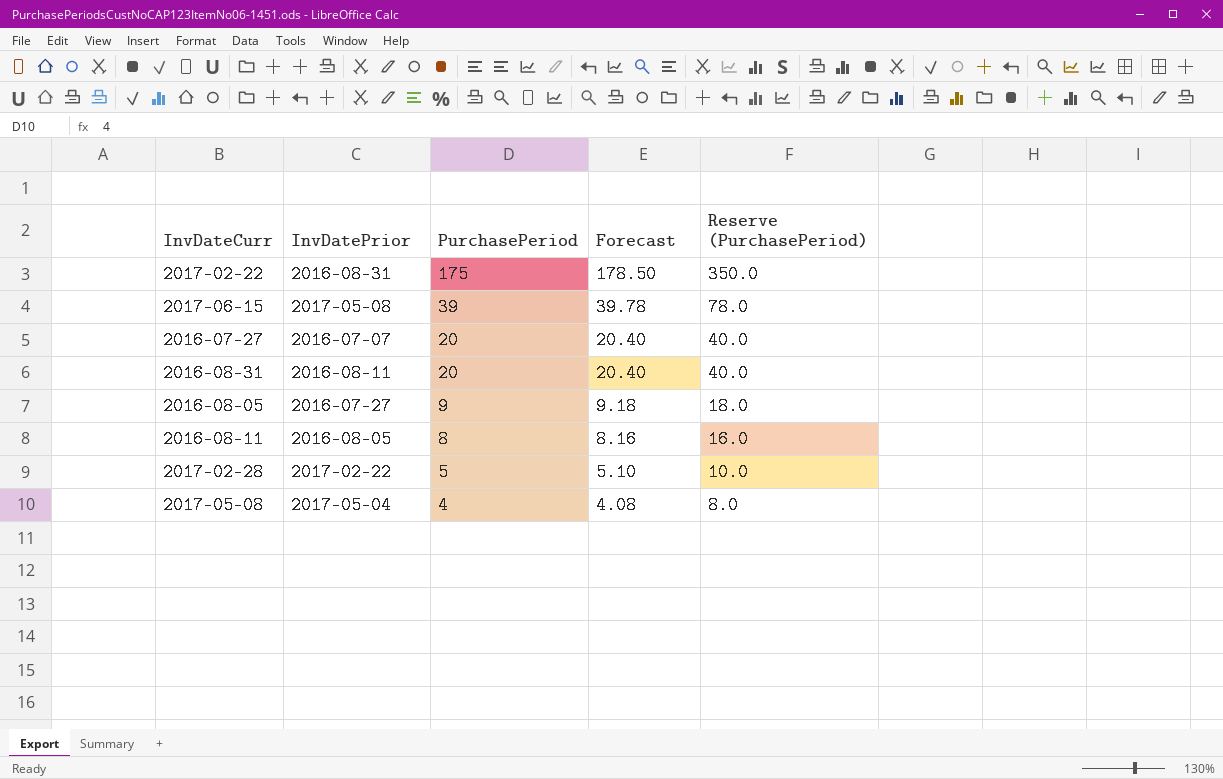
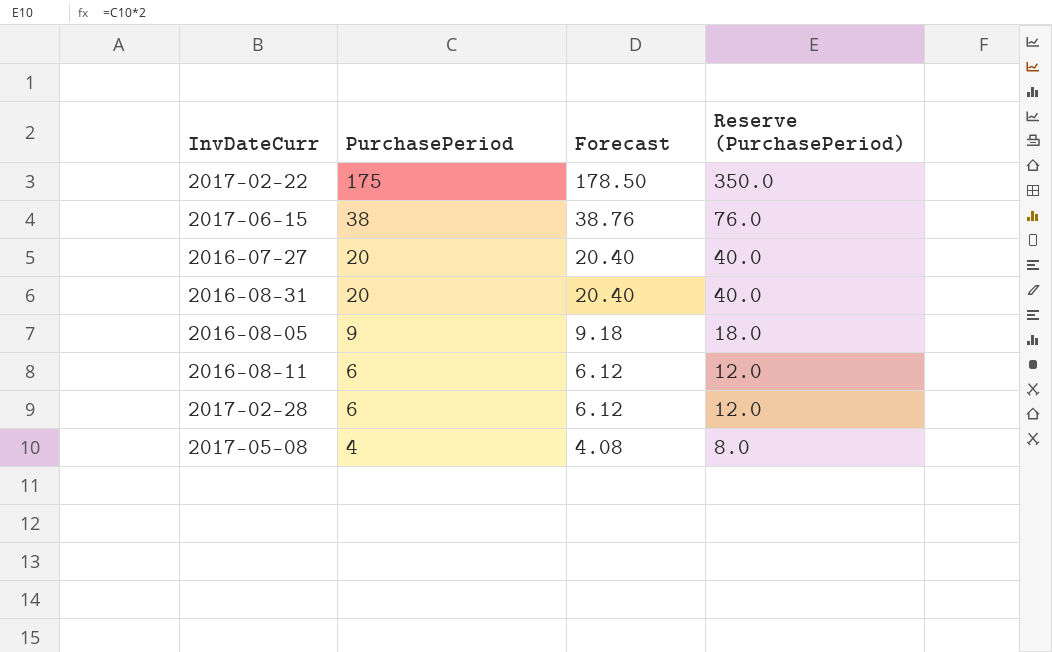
column InvDatePrior | position: 2 -> none
2017-06-15 | PurchasePeriod: 39 -> 38
2017-06-15 | Forecast: 39.78 -> 38.76
2017-06-15 | Reserve (PurchasePeriod): 78.0 -> 76.0
2016-08-11 | PurchasePeriod: 8 -> 6
2016-08-11 | Forecast: 8.16 -> 6.12
2016-08-11 | Reserve (PurchasePeriod): 16.0 -> 12.0
2017-02-28 | PurchasePeriod: 5 -> 6
2017-02-28 | Forecast: 5.10 -> 6.12
2017-02-28 | Reserve (PurchasePeriod): 10.0 -> 12.0

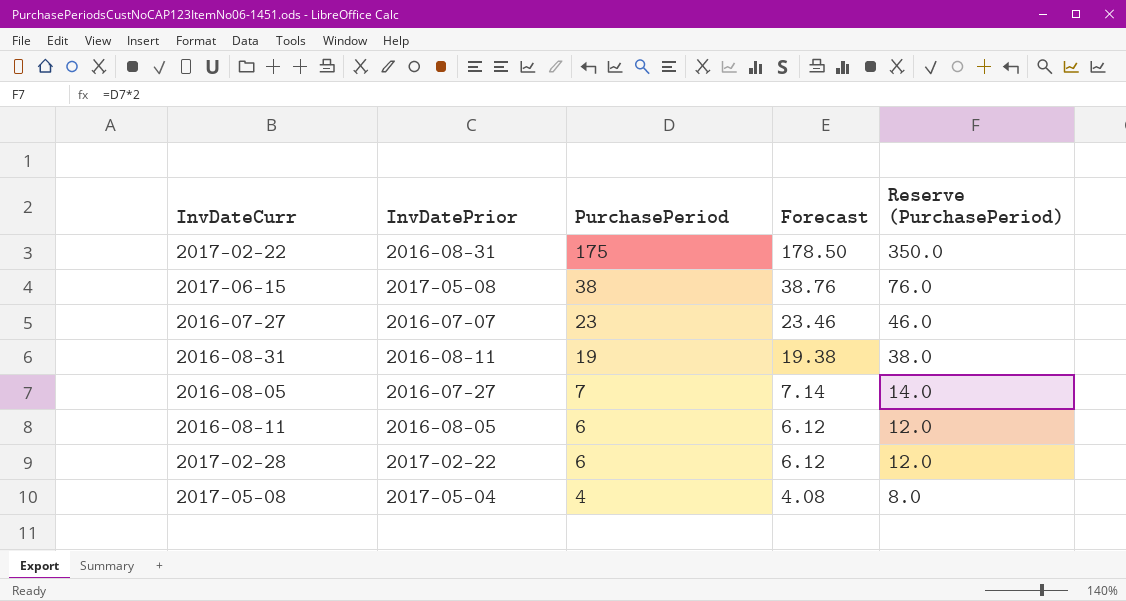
column InvDatePrior | position: none -> 2
2016-07-27 | PurchasePeriod: 20 -> 23
2016-07-27 | Forecast: 20.40 -> 23.46
2016-07-27 | Reserve (PurchasePeriod): 40.0 -> 46.0
2016-08-31 | PurchasePeriod: 20 -> 19
2016-08-31 | Forecast: 20.40 -> 19.38
2016-08-31 | Reserve (PurchasePeriod): 40.0 -> 38.0
2016-08-05 | PurchasePeriod: 9 -> 7
2016-08-05 | Forecast: 9.18 -> 7.14
2016-08-05 | Reserve (PurchasePeriod): 18.0 -> 14.0

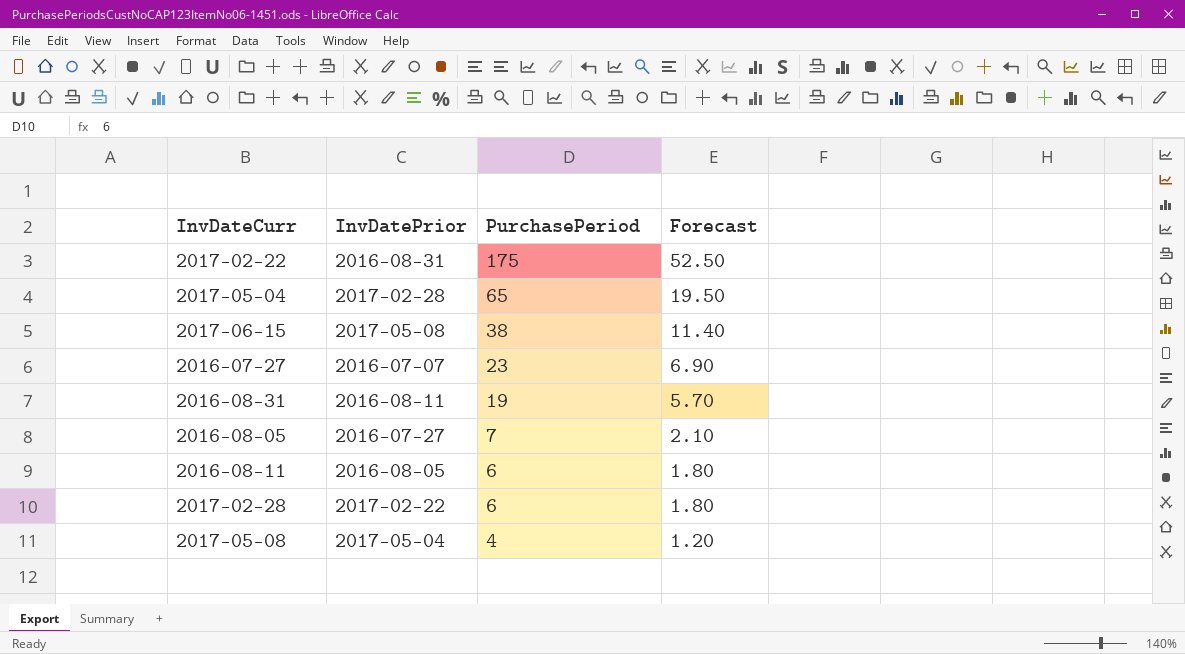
column Reserve (PurchasePeriod) | formula: [PurchasePeriod] * 2 -> none
column Forecast | formula: [PurchasePeriod] * 1.02 -> [PurchasePeriod] * 0.3
row 2017-05-04: none -> 2017-02-28 | 65 | 19.50

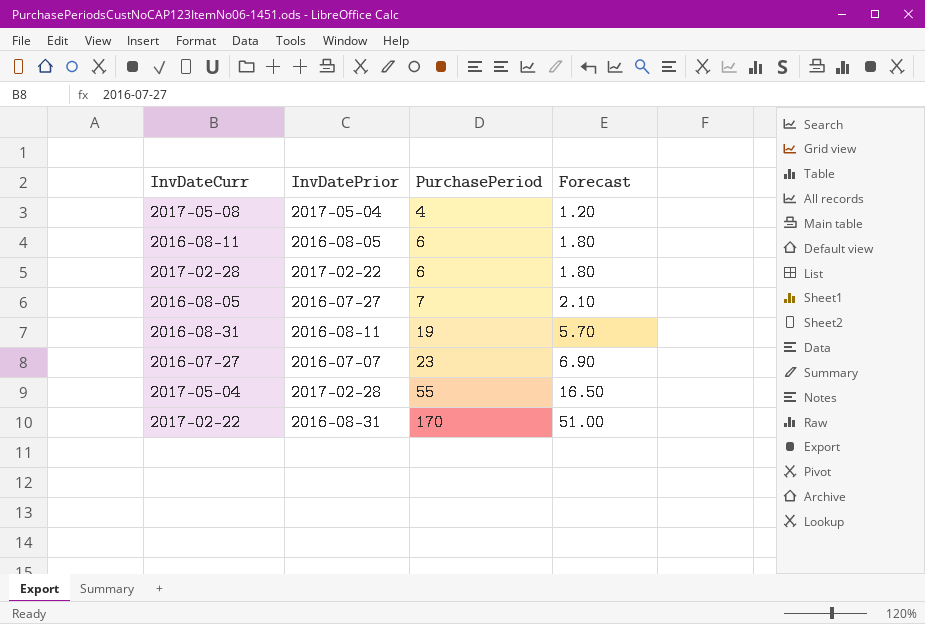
row order: PurchasePeriod descending -> PurchasePeriod ascending
row 2017-06-15: 2017-05-08 | 38 | 11.40 -> none
2017-05-04 | PurchasePeriod: 65 -> 55
2017-05-04 | Forecast: 19.50 -> 16.50
2017-02-22 | PurchasePeriod: 175 -> 170
2017-02-22 | Forecast: 52.50 -> 51.00

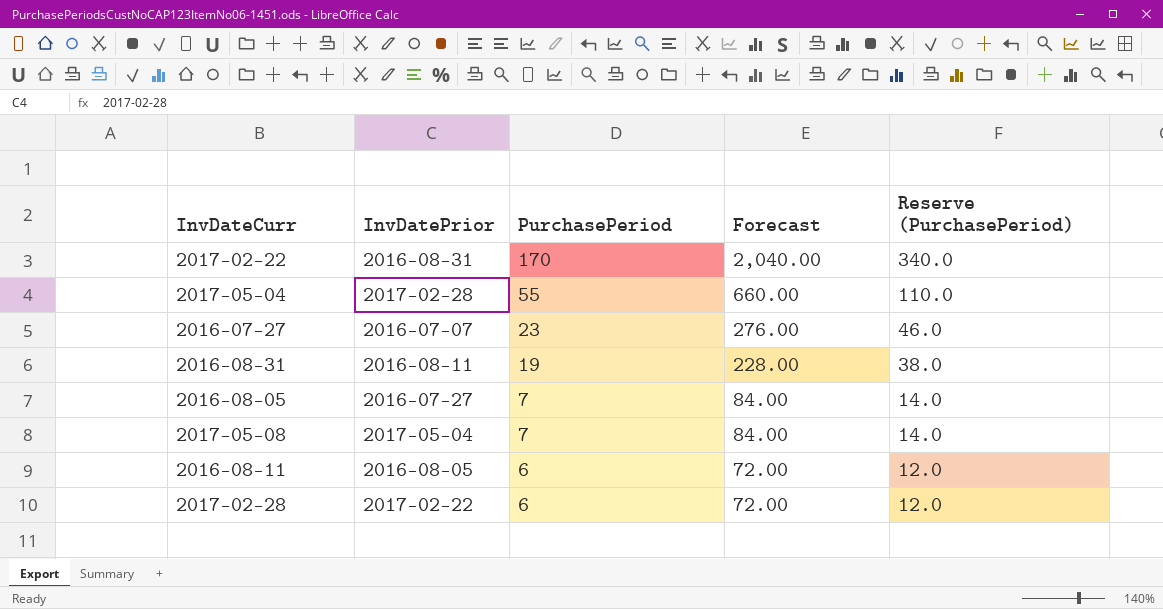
row order: PurchasePeriod ascending -> PurchasePeriod descending
column Forecast | formula: [PurchasePeriod] * 0.3 -> [PurchasePeriod] * 12
column Reserve (PurchasePeriod) | formula: none -> [PurchasePeriod] * 2
2017-05-08 | PurchasePeriod: 4 -> 7

